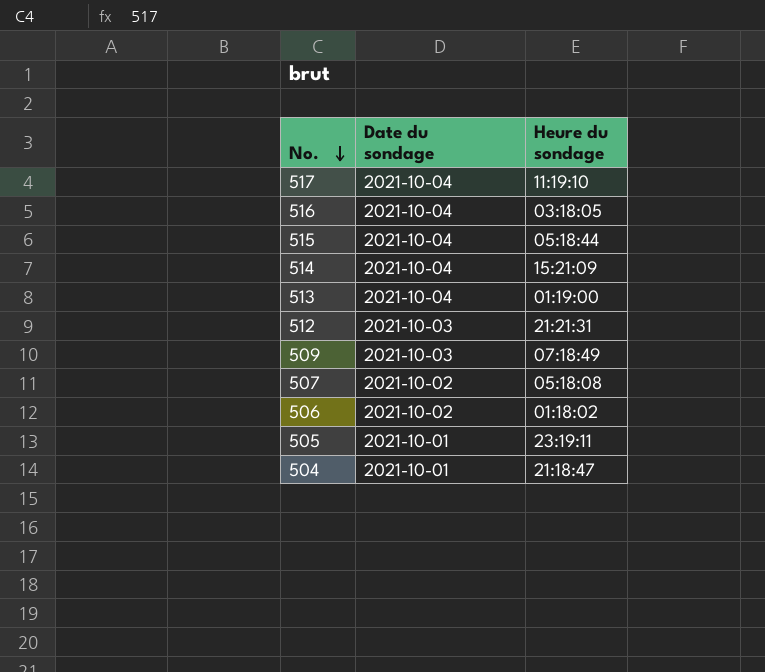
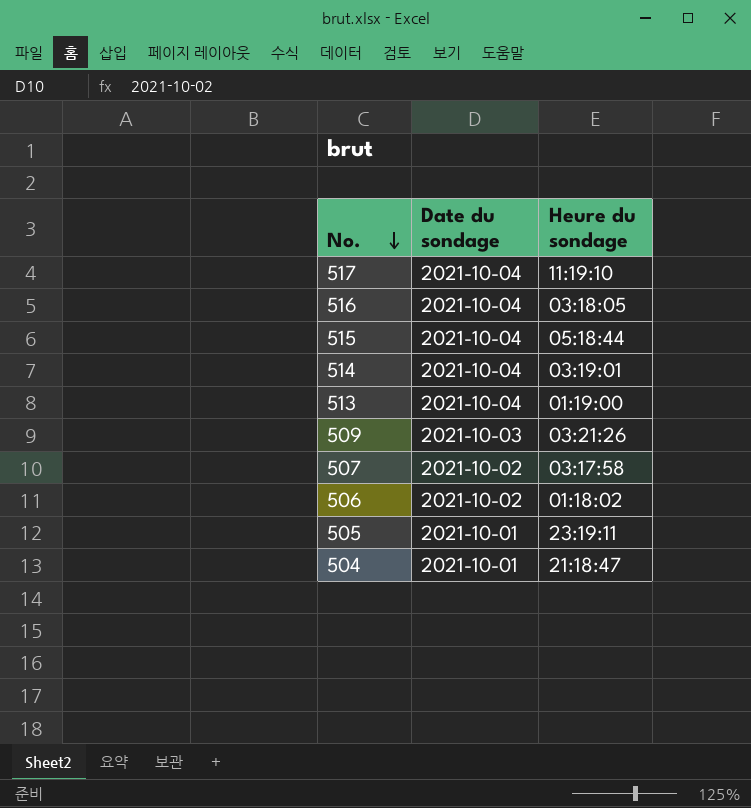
row 512: 2021-10-03 | 21:21:31 -> none
514 | Heure du sondage: 15:21:09 -> 03:19:01
509 | Heure du sondage: 07:18:49 -> 03:21:26
507 | Heure du sondage: 05:18:08 -> 03:17:58

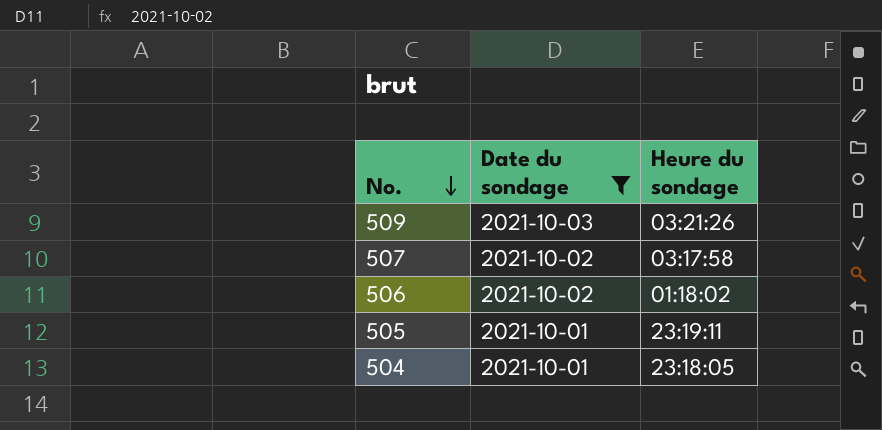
filter: none -> Date du sondage != 2021-10-04
504 | Heure du sondage: 21:18:47 -> 23:18:05

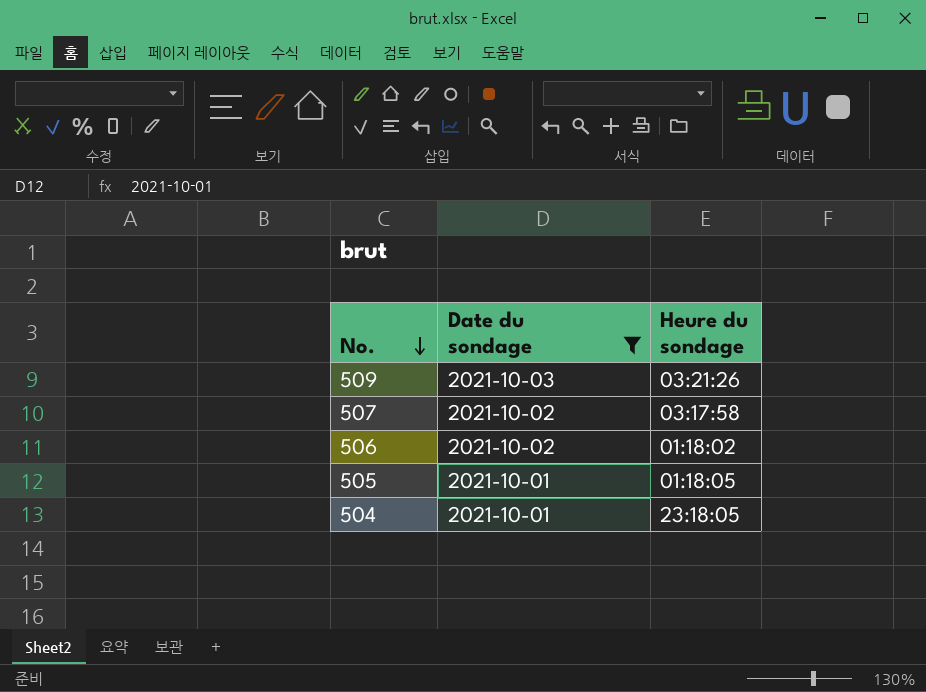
505 | Heure du sondage: 23:19:11 -> 01:18:05

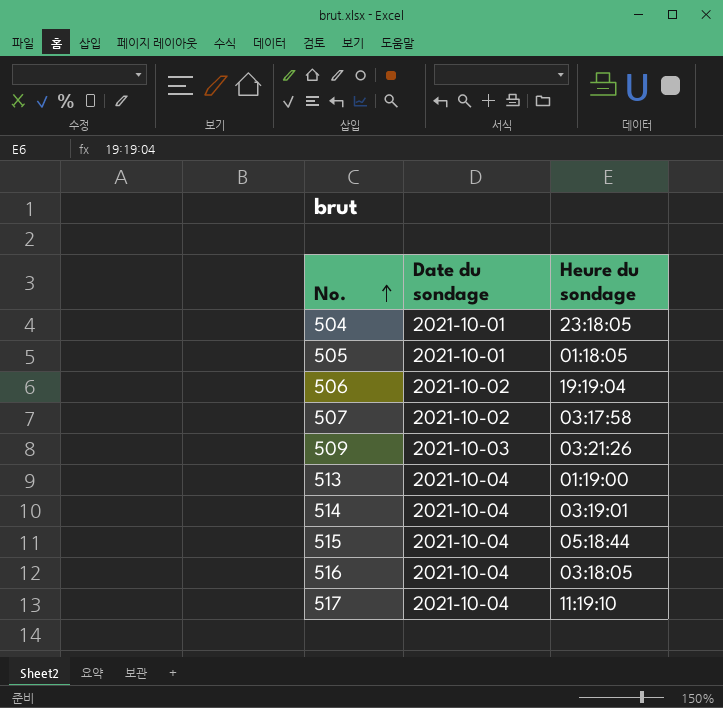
filter: Date du sondage != 2021-10-04 -> none
row order: No. descending -> No. ascending
506 | Heure du sondage: 01:18:02 -> 19:19:04

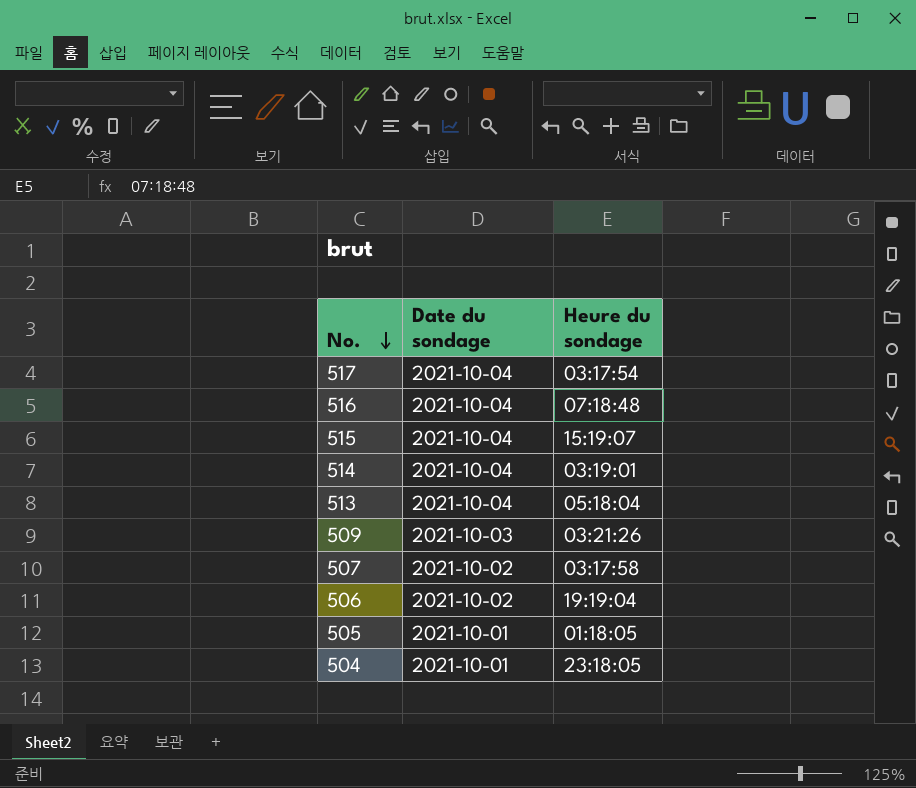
row order: No. ascending -> No. descending
517 | Heure du sondage: 11:19:10 -> 03:17:54
516 | Heure du sondage: 03:18:05 -> 07:18:48
515 | Heure du sondage: 05:18:44 -> 15:19:07
513 | Heure du sondage: 01:19:00 -> 05:18:04

